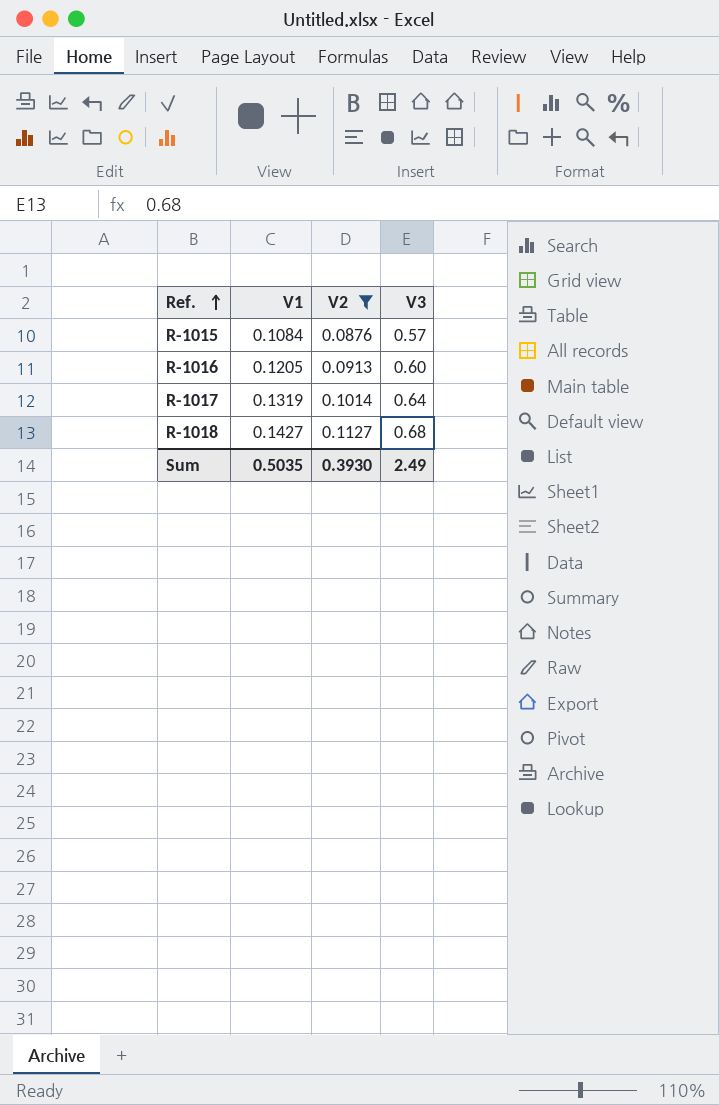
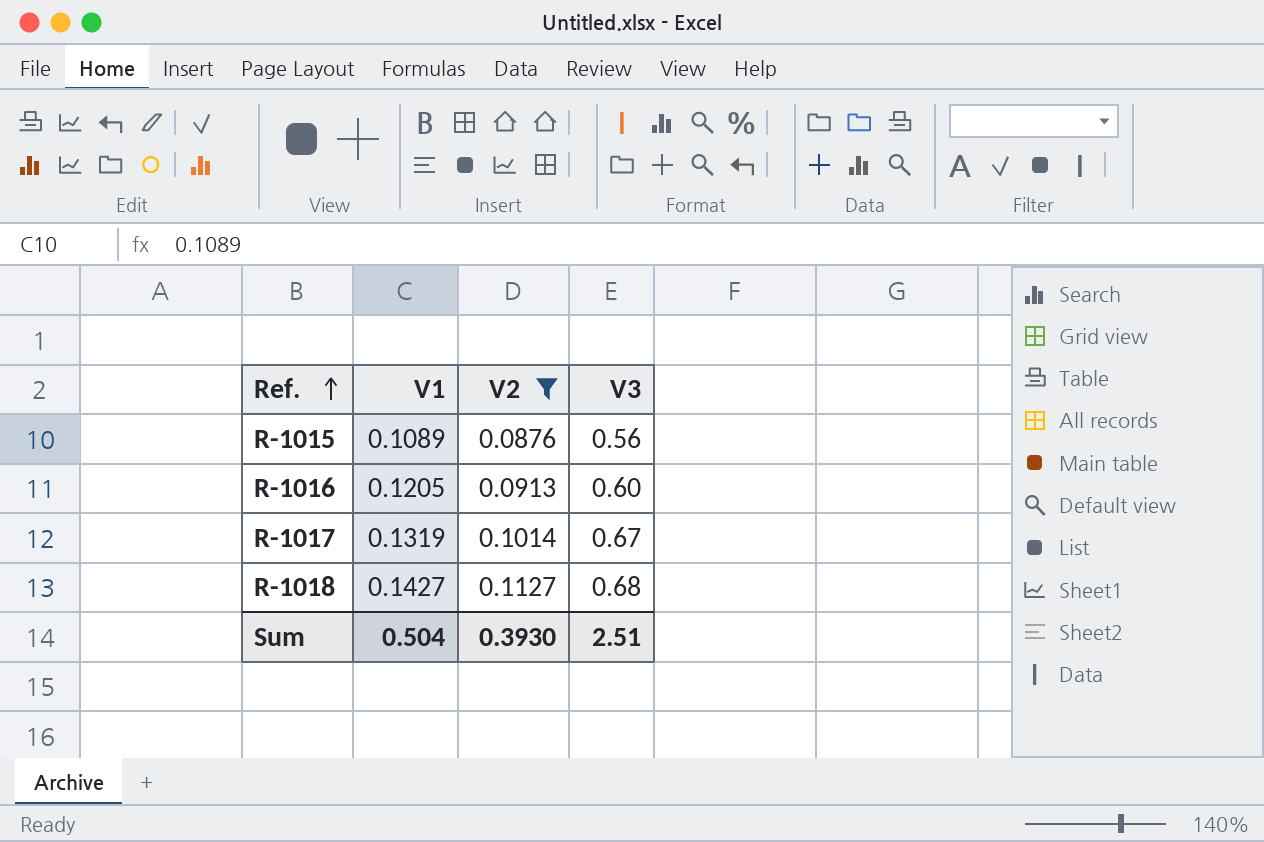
R-1015 | V1: 0.1084 -> 0.1089
R-1015 | V3: 0.57 -> 0.56
R-1017 | V3: 0.64 -> 0.67
Sum | V1: 0.5035 -> 0.504
Sum | V3: 2.49 -> 2.51

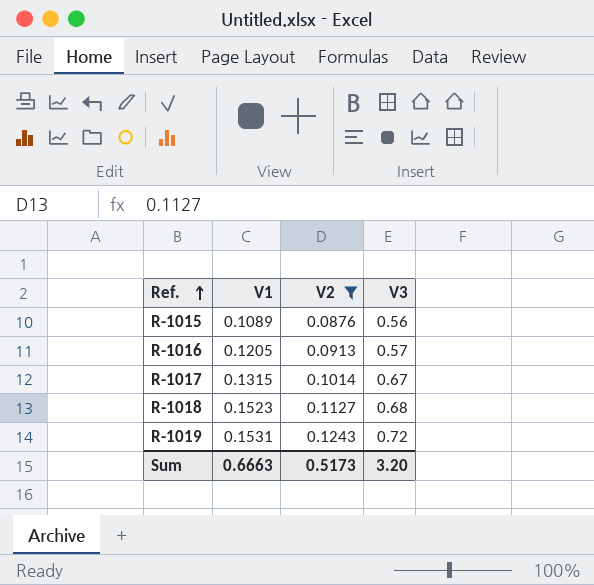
R-1016 | V3: 0.60 -> 0.57
R-1017 | V1: 0.1319 -> 0.1315
R-1018 | V1: 0.1427 -> 0.1523
row R-1019: none -> 0.1531 | 0.1243 | 0.72
Sum | V1: 0.504 -> 0.6663
Sum | V2: 0.3930 -> 0.5173
Sum | V3: 2.51 -> 3.20

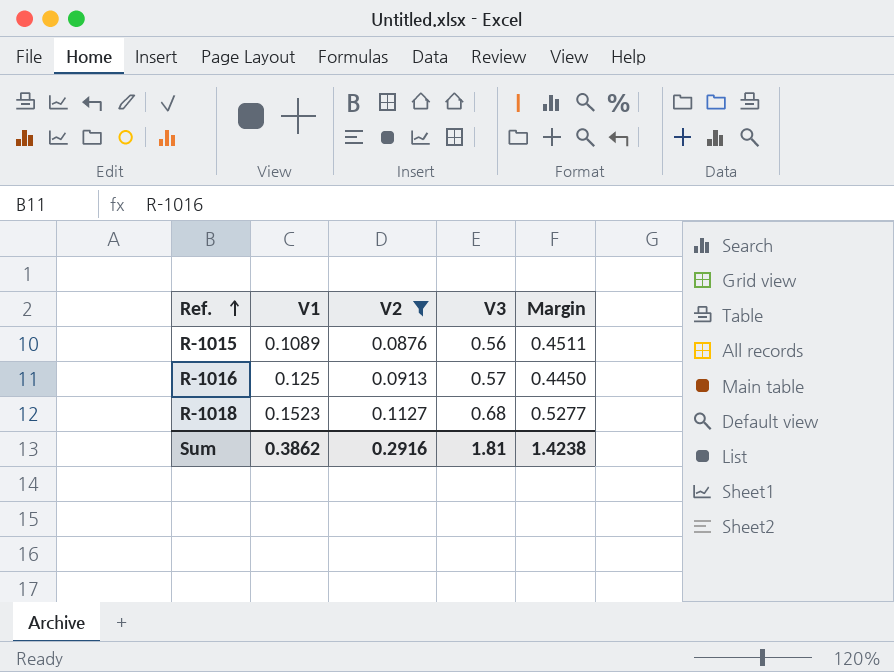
column Margin | formula: none -> [V3] - [V1]
row R-1017: 0.1315 | 0.1014 | 0.67 -> none
row R-1019: 0.1531 | 0.1243 | 0.72 -> none
R-1016 | V1: 0.1205 -> 0.125
Sum | V1: 0.6663 -> 0.3862
Sum | V2: 0.5173 -> 0.2916
Sum | V3: 3.20 -> 1.81

